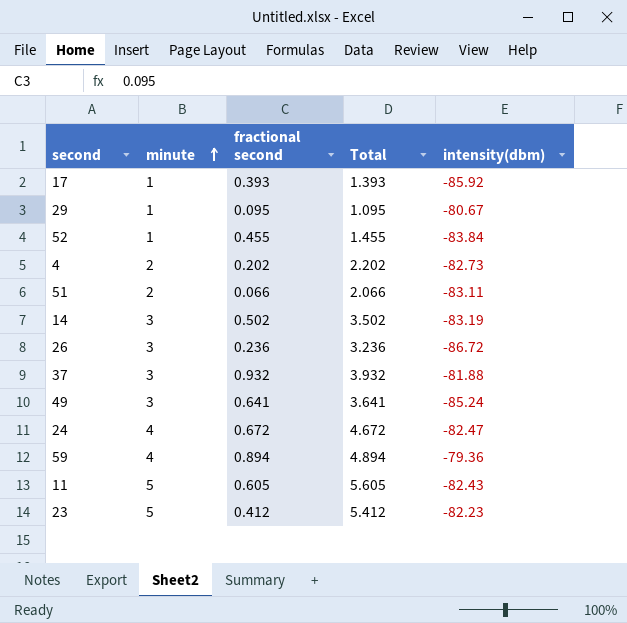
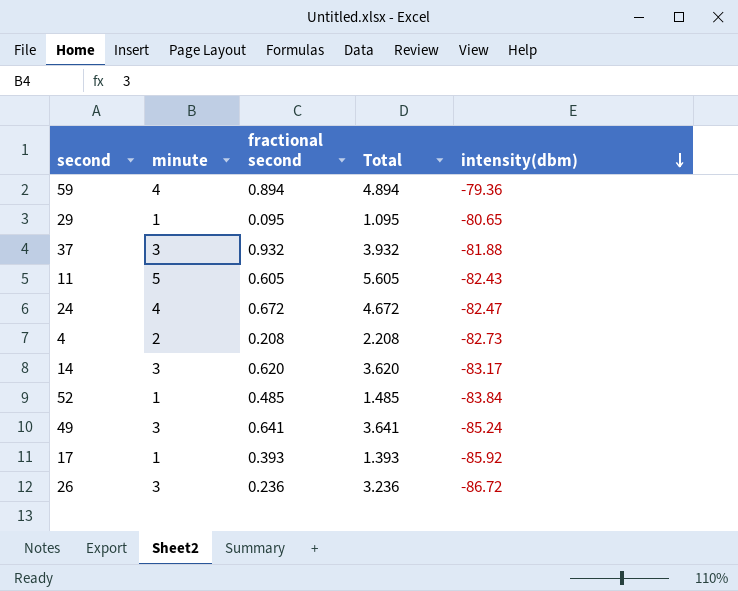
row order: minute ascending -> intensity(dbm) descending
row 51: 2 | 0.066 | 2.066 | -83.11 -> none
row 23: 5 | 0.412 | 5.412 | -82.23 -> none
29 | intensity(dbm): -80.67 -> -80.65
4 | fractional second: 0.202 -> 0.208
4 | Total: 2.202 -> 2.208
14 | fractional second: 0.502 -> 0.620
14 | Total: 3.502 -> 3.620
14 | intensity(dbm): -83.19 -> -83.17
52 | fractional second: 0.455 -> 0.485
52 | Total: 1.455 -> 1.485

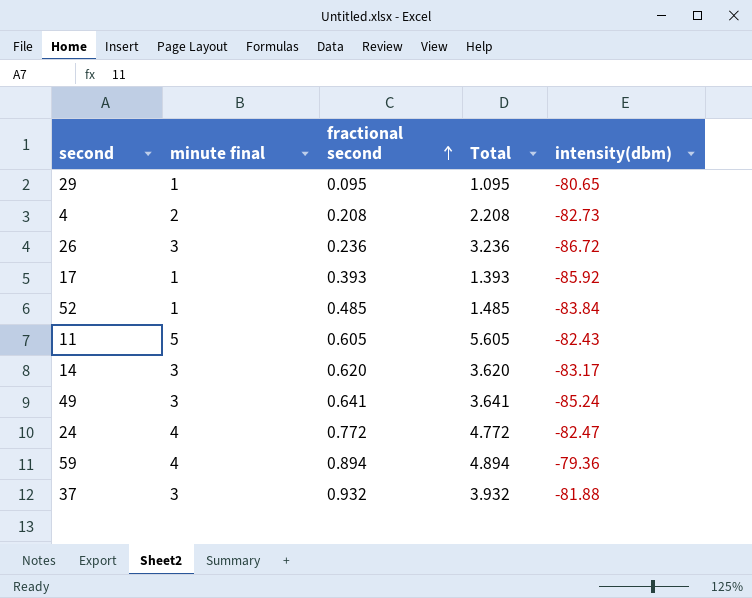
row order: intensity(dbm) descending -> fractional second ascending
column name: minute -> minute final
24 | fractional second: 0.672 -> 0.772
24 | Total: 4.672 -> 4.772

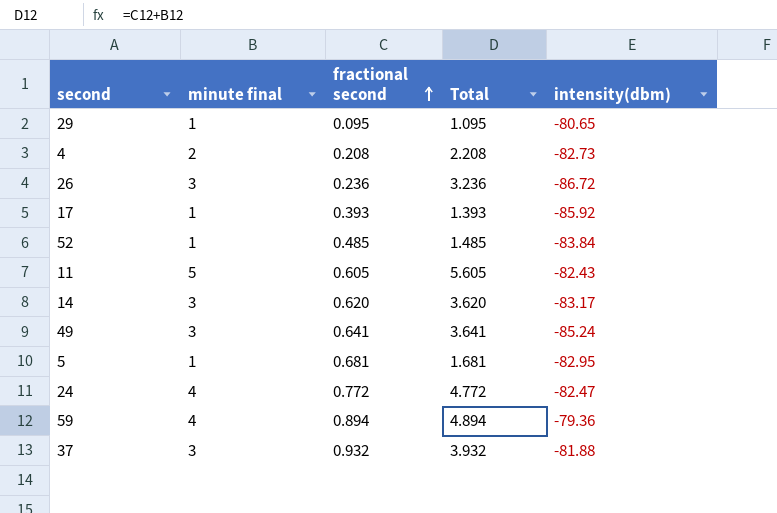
row 5: none -> 1 | 0.681 | 1.681 | -82.95

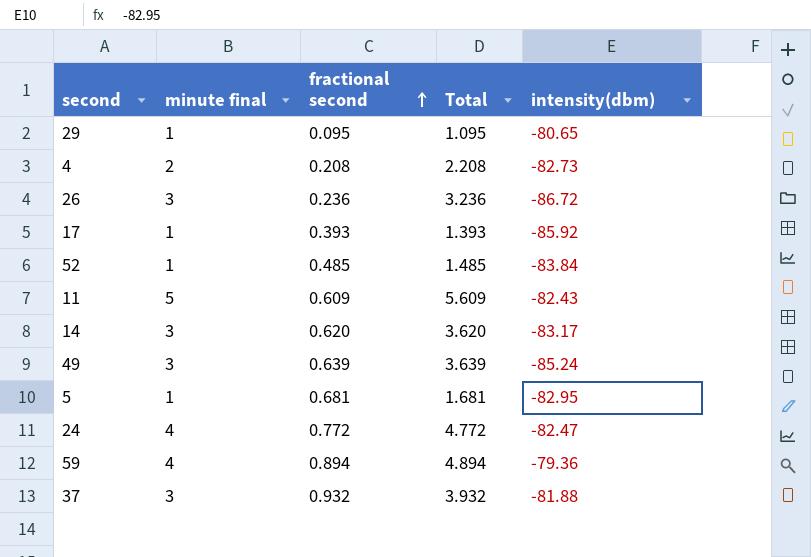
11 | fractional second: 0.605 -> 0.609
11 | Total: 5.605 -> 5.609
49 | fractional second: 0.641 -> 0.639
49 | Total: 3.641 -> 3.639

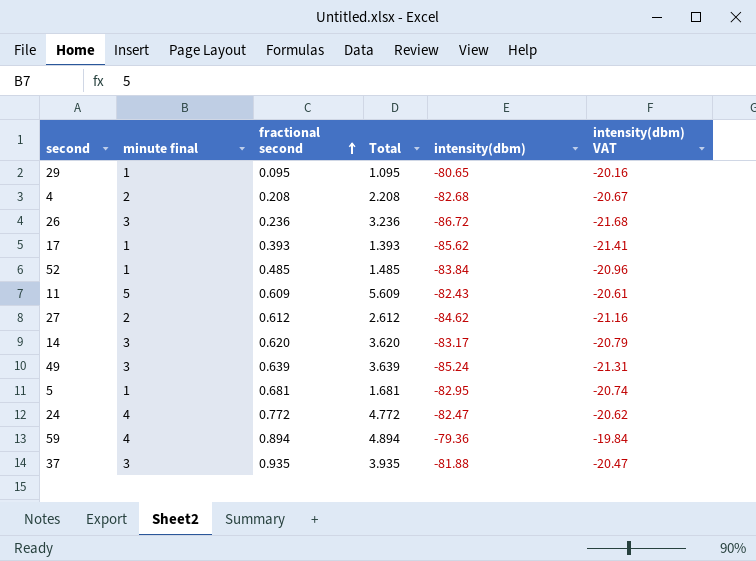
column intensity(dbm) VAT | formula: none -> [intensity(dbm)] * 0.25
4 | intensity(dbm): -82.73 -> -82.68
17 | intensity(dbm): -85.92 -> -85.62
row 27: none -> 2 | 0.612 | 2.612 | -84.62 | -21.16
37 | fractional second: 0.932 -> 0.935
37 | Total: 3.932 -> 3.935

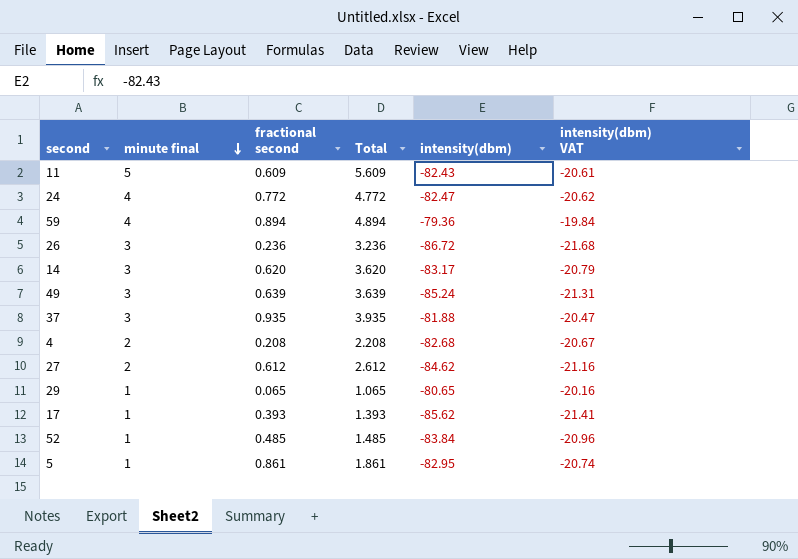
row order: fractional second ascending -> minute final descending
29 | fractional second: 0.095 -> 0.065
29 | Total: 1.095 -> 1.065
5 | fractional second: 0.681 -> 0.861
5 | Total: 1.681 -> 1.861

